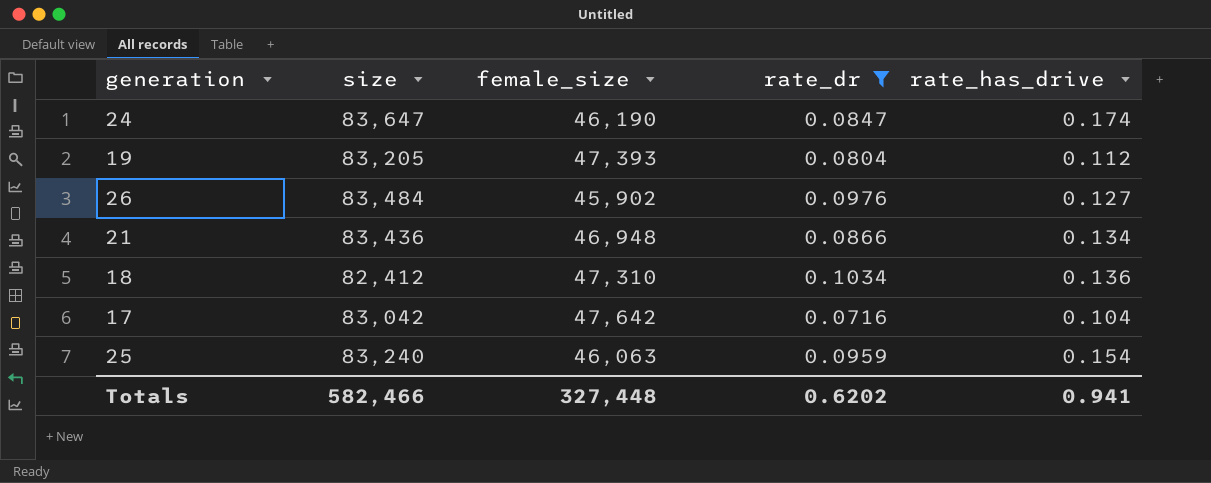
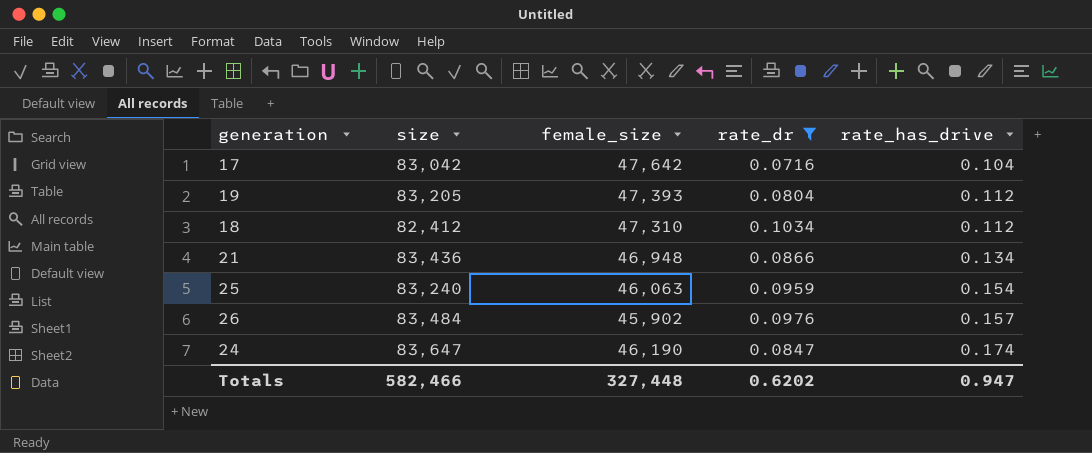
row order: none -> rate_has_drive ascending
18 | rate_has_drive: 0.136 -> 0.112
26 | rate_has_drive: 0.127 -> 0.157
Totals | rate_has_drive: 0.941 -> 0.947

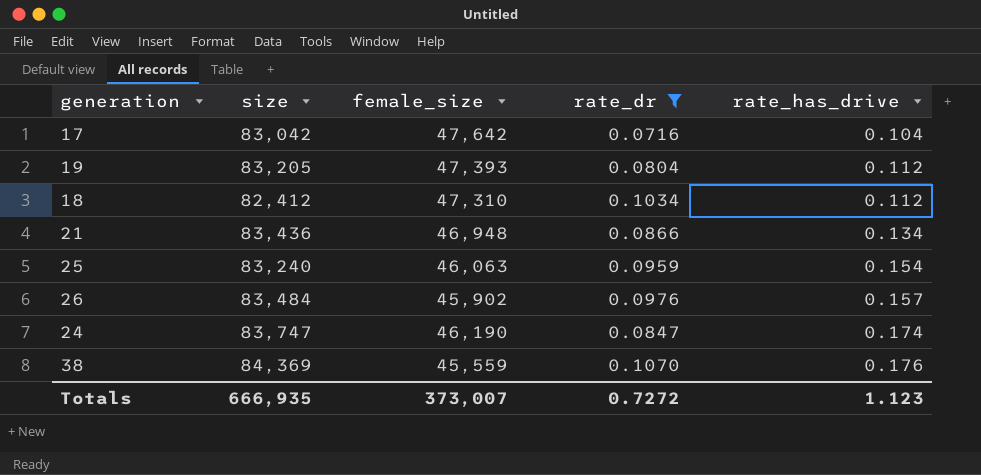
24 | size: 83,647 -> 83,747
row 38: none -> 84,369 | 45,559 | 0.1070 | 0.176
Totals | size: 582,466 -> 666,935
Totals | female_size: 327,448 -> 373,007
Totals | rate_dr: 0.6202 -> 0.7272
Totals | rate_has_drive: 0.947 -> 1.123

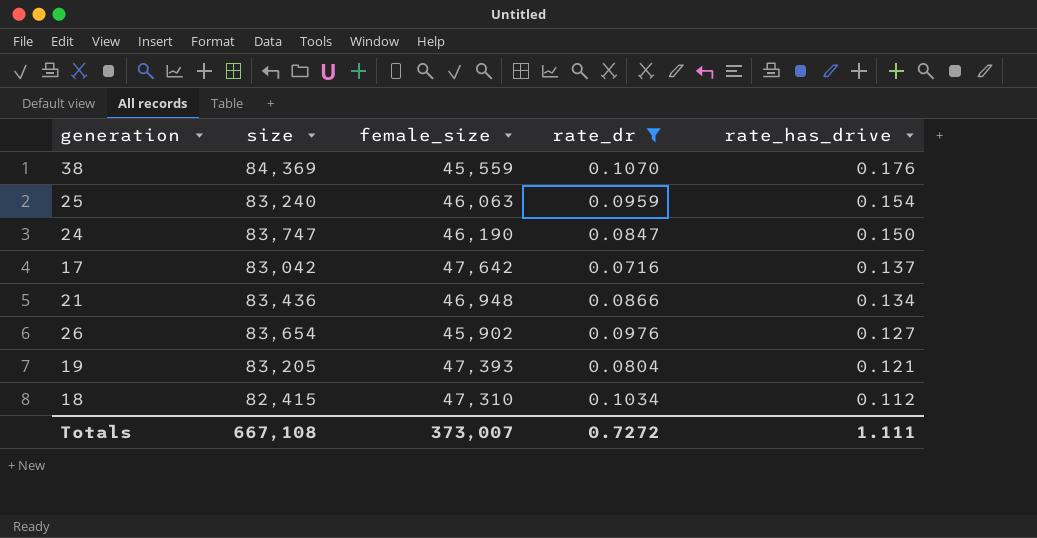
row order: rate_has_drive ascending -> rate_has_drive descending
24 | rate_has_drive: 0.174 -> 0.150
17 | rate_has_drive: 0.104 -> 0.137
26 | size: 83,484 -> 83,654
26 | rate_has_drive: 0.157 -> 0.127
19 | rate_has_drive: 0.112 -> 0.121
18 | size: 82,412 -> 82,415
Totals | size: 666,935 -> 667,108
Totals | rate_has_drive: 1.123 -> 1.111

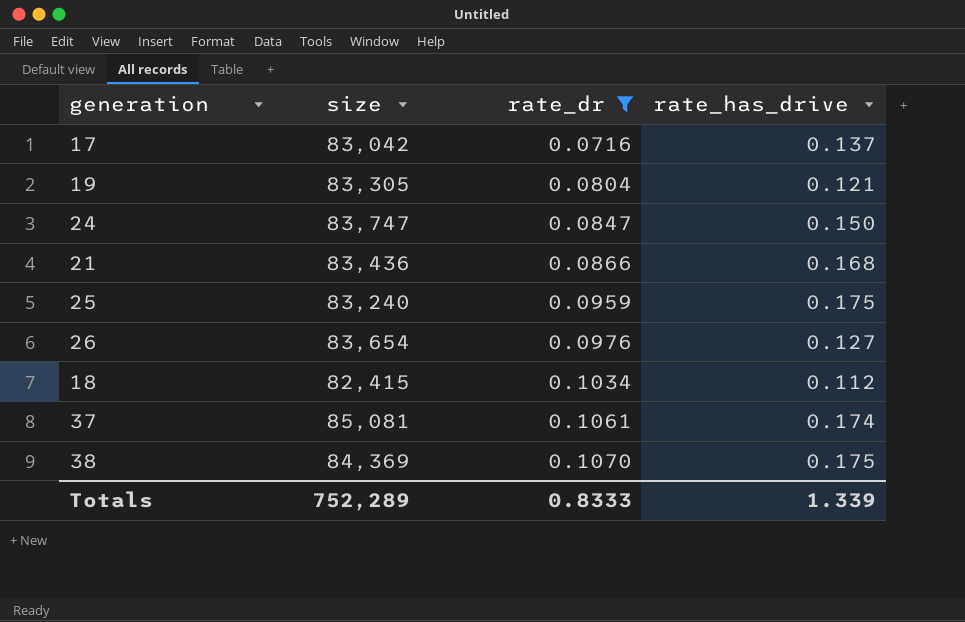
row order: rate_has_drive descending -> rate_dr ascending
column female_size | position: 3 -> none
19 | size: 83,205 -> 83,305
21 | rate_has_drive: 0.134 -> 0.168
25 | rate_has_drive: 0.154 -> 0.175
row 37: none -> 85,081 | 0.1061 | 0.174
38 | rate_has_drive: 0.176 -> 0.175
Totals | size: 667,108 -> 752,289
Totals | rate_dr: 0.7272 -> 0.8333
Totals | rate_has_drive: 1.111 -> 1.339

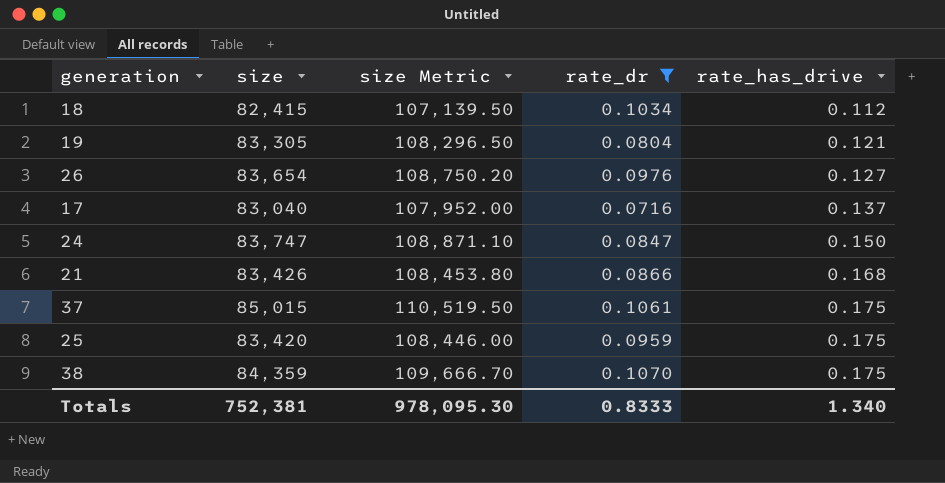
row order: rate_dr ascending -> rate_has_drive ascending
column size Metric | formula: none -> [size] * 1.3
17 | size: 83,042 -> 83,040
21 | size: 83,436 -> 83,426
37 | size: 85,081 -> 85,015
37 | rate_has_drive: 0.174 -> 0.175
25 | size: 83,240 -> 83,420
38 | size: 84,369 -> 84,359
Totals | size: 752,289 -> 752,381
Totals | rate_has_drive: 1.339 -> 1.340

